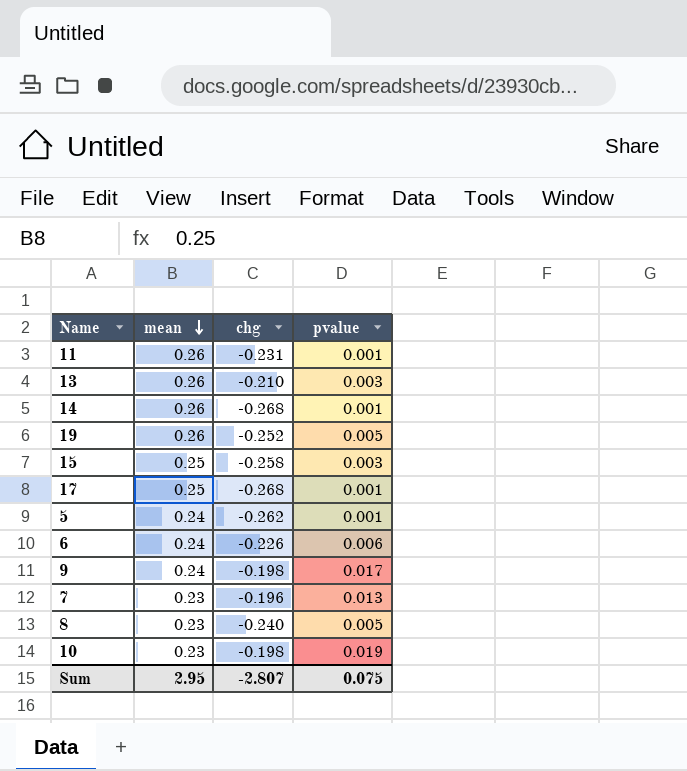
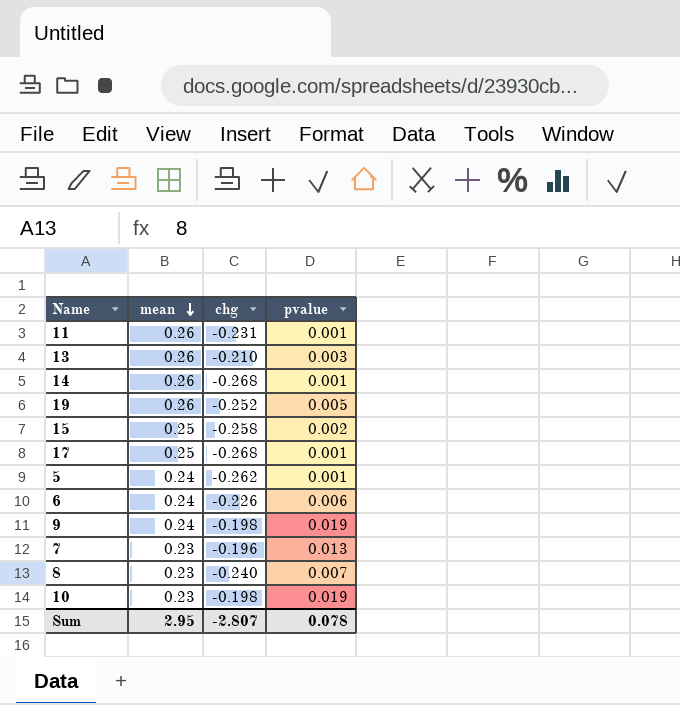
15 | pvalue: 0.003 -> 0.002
9 | pvalue: 0.017 -> 0.019
8 | pvalue: 0.005 -> 0.007
Sum | pvalue: 0.075 -> 0.078

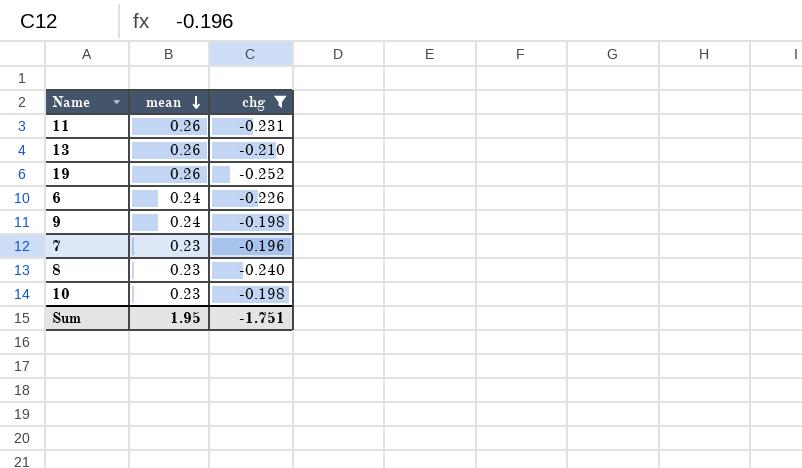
filter: none -> chg >= -0.252
column pvalue | position: 4 -> none
Sum | mean: 2.95 -> 1.95
Sum | chg: -2.807 -> -1.751

